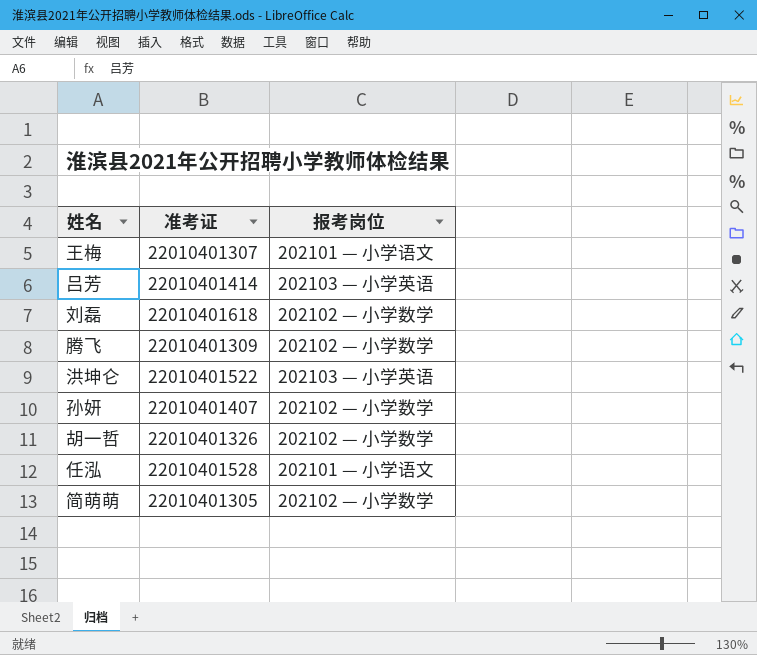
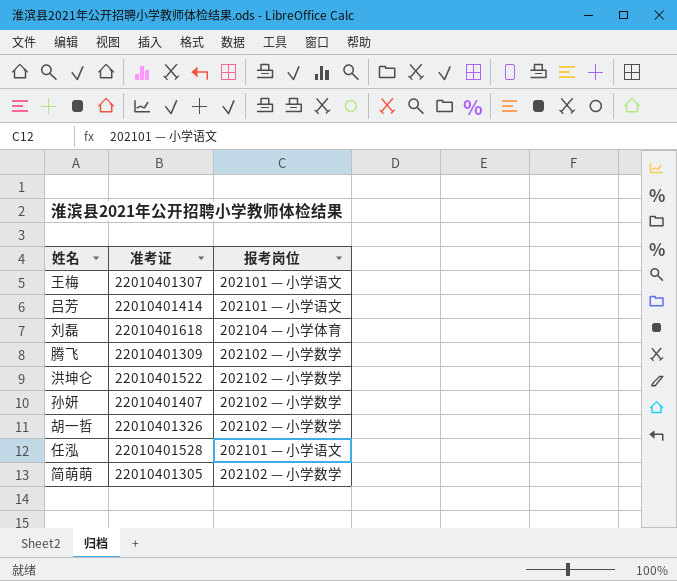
吕芳 | 报考岗位: 202103 — 小学英语 -> 202101 — 小学语文
刘磊 | 报考岗位: 202102 — 小学数学 -> 202104 — 小学体育
洪坤仑 | 报考岗位: 202103 — 小学英语 -> 202102 — 小学数学

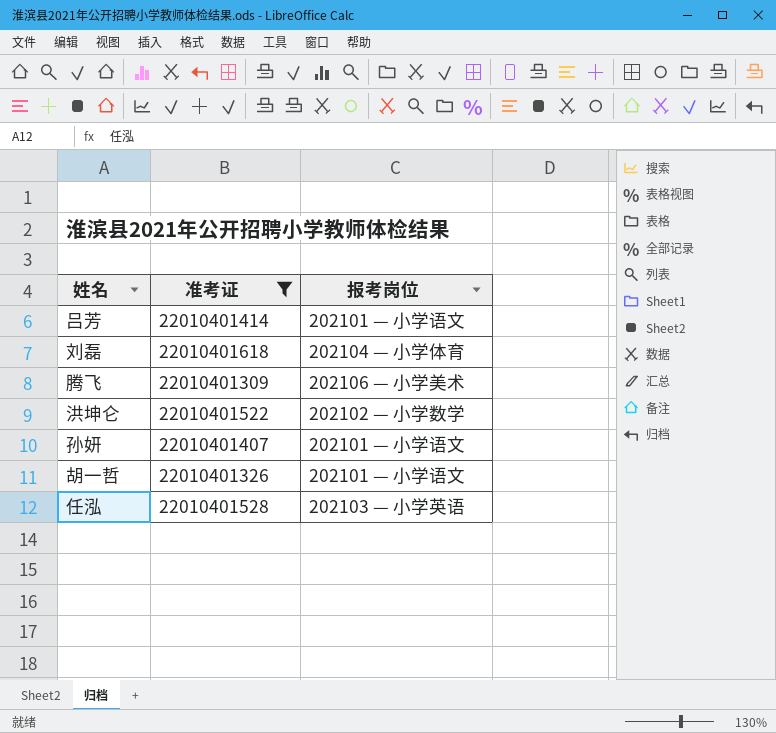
filter: none -> 准考证 >= 22010401309
腾飞 | 报考岗位: 202102 — 小学数学 -> 202106 — 小学美术
孙妍 | 报考岗位: 202102 — 小学数学 -> 202101 — 小学语文
胡一哲 | 报考岗位: 202102 — 小学数学 -> 202101 — 小学语文
任泓 | 报考岗位: 202101 — 小学语文 -> 202103 — 小学英语

